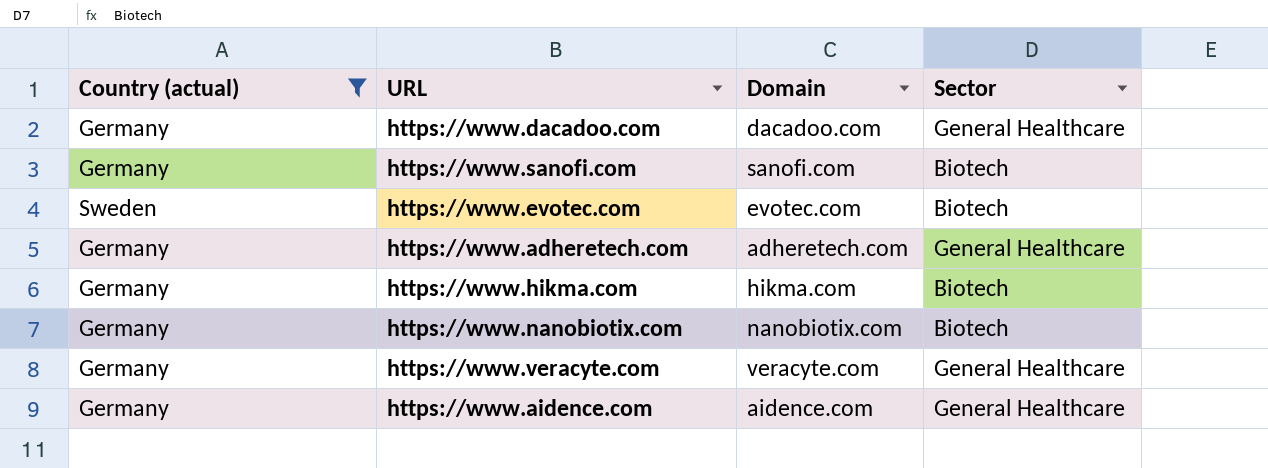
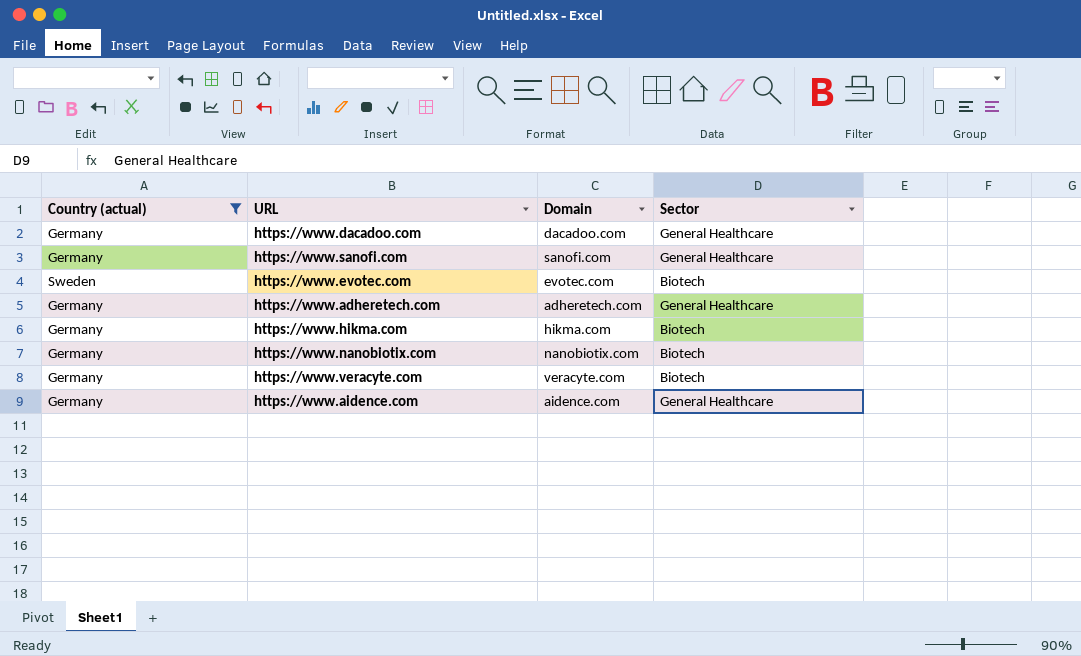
https://www.sanofi.com | Sector: Biotech -> General Healthcare
https://www.veracyte.com | Sector: General Healthcare -> Biotech

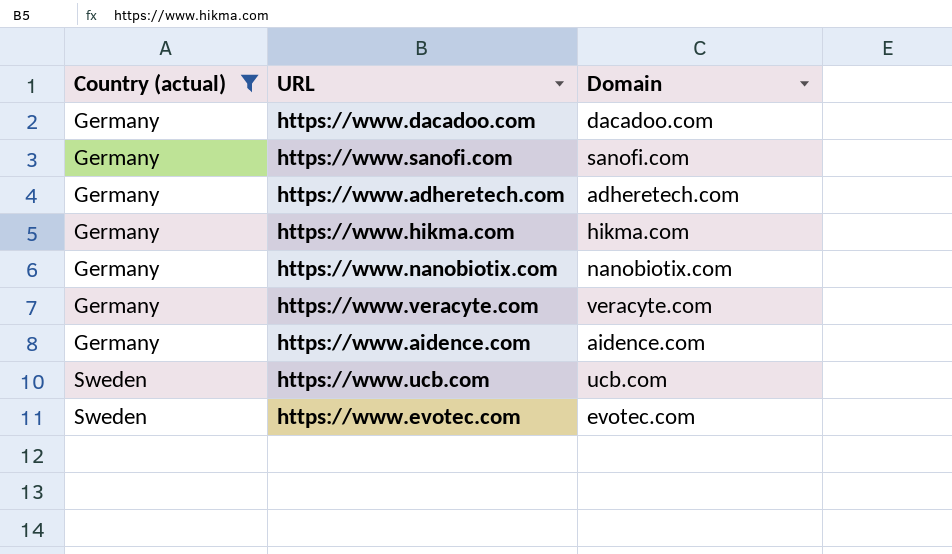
row order: none -> Country (actual) ascending
column Sector | position: 4 -> none
row https://www.ucb.com: none -> Sweden | ucb.com

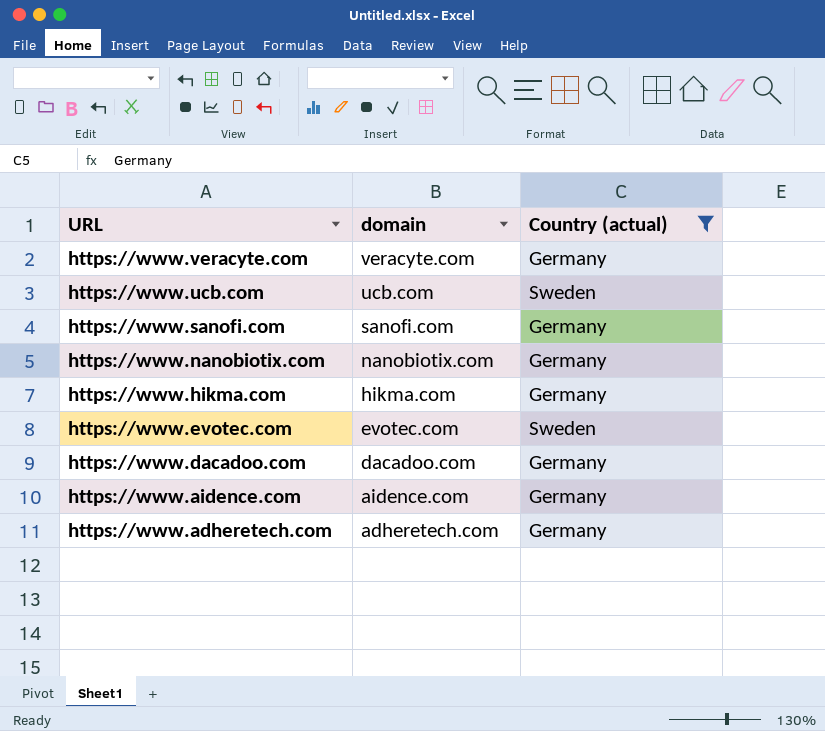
row order: Country (actual) ascending -> URL descending
column name: Domain -> domain
column Country (actual) | position: 1 -> 3

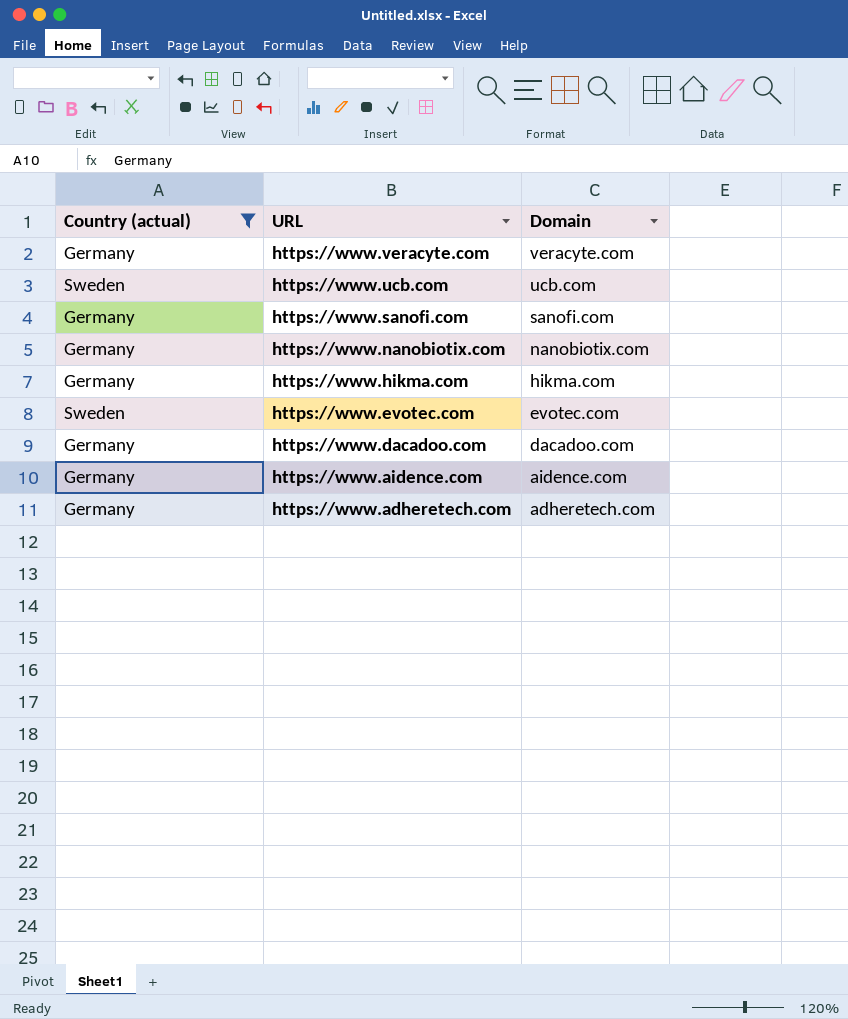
column Country (actual) | position: 3 -> 1
column name: domain -> Domain

